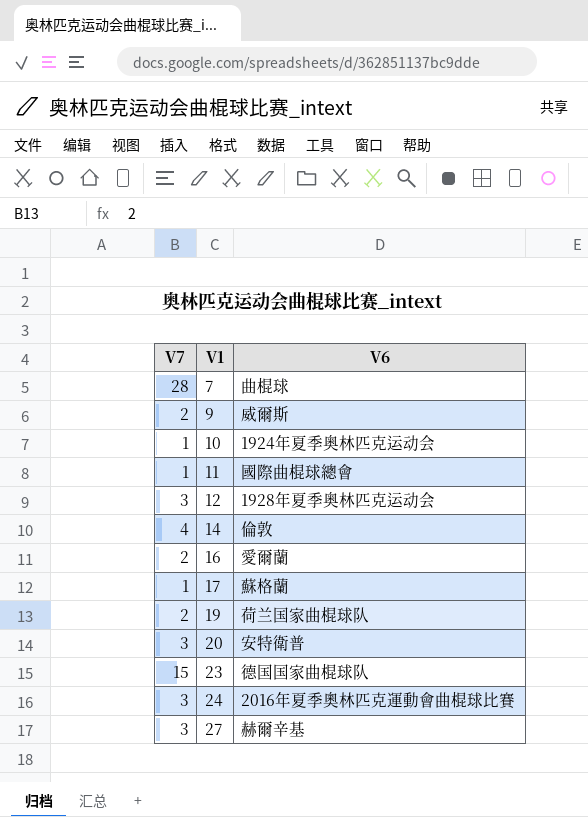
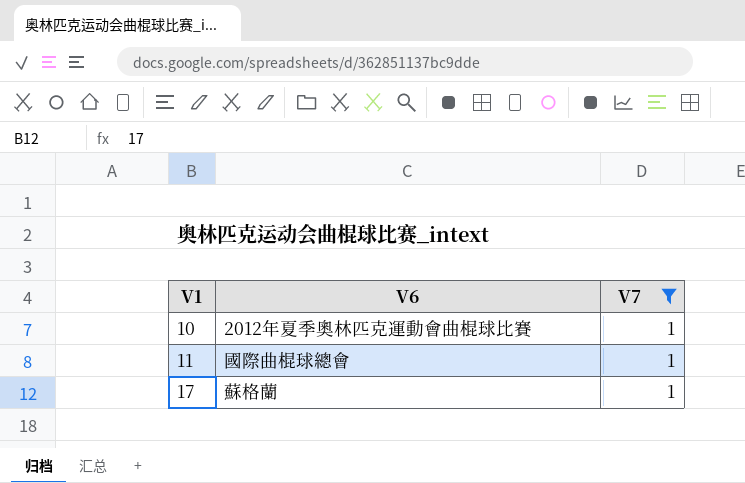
filter: none -> V7 = 1
column V7 | position: 1 -> 3
10 | V6: 1924年夏季奥林匹克运动会 -> 2012年夏季奧林匹克運動會曲棍球比賽

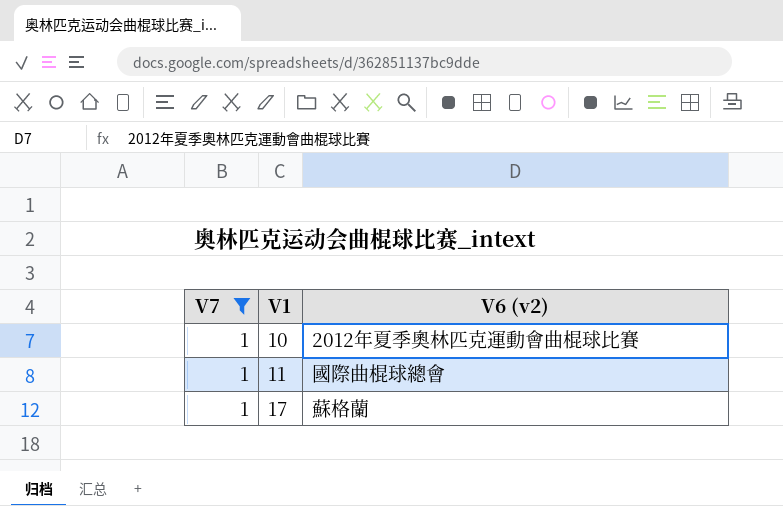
column V7 | position: 3 -> 1
column name: V6 -> V6 (v2)

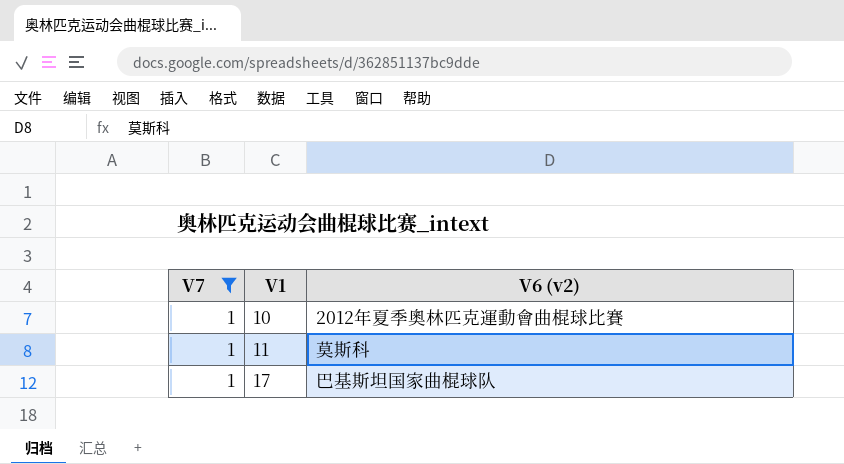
11 | V6 (v2): 國際曲棍球總會 -> 莫斯科
17 | V6 (v2): 蘇格蘭 -> 巴基斯坦国家曲棍球队

